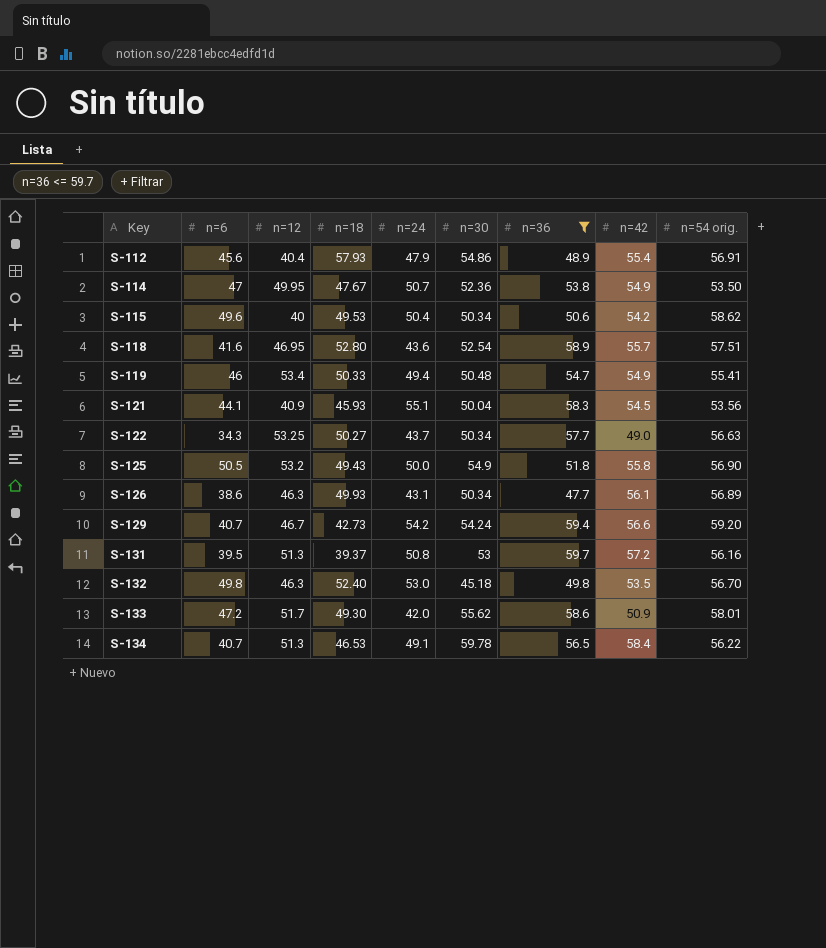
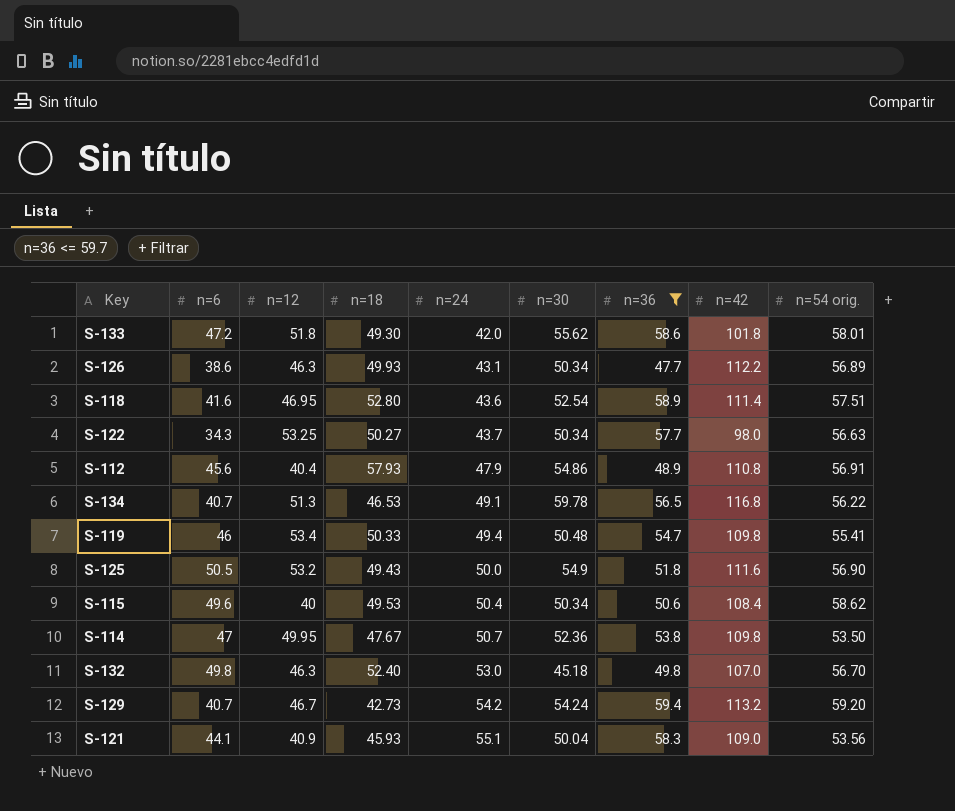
row order: Key ascending -> n=24 ascending
row S-131: 39.5 | 51.3 | 39.37 | 50.8 | 53 | 59.7 | 57.2 | 56.16 -> none
S-133 | n=12: 51.7 -> 51.8
S-133 | n=42: 50.9 -> 101.8
S-126 | n=42: 56.1 -> 112.2
S-118 | n=42: 55.7 -> 111.4
S-122 | n=42: 49.0 -> 98.0
S-112 | n=42: 55.4 -> 110.8
S-134 | n=42: 58.4 -> 116.8
S-119 | n=42: 54.9 -> 109.8
S-125 | n=42: 55.8 -> 111.6
S-115 | n=42: 54.2 -> 108.4
S-114 | n=42: 54.9 -> 109.8
S-132 | n=42: 53.5 -> 107.0
S-129 | n=42: 56.6 -> 113.2
S-121 | n=42: 54.5 -> 109.0

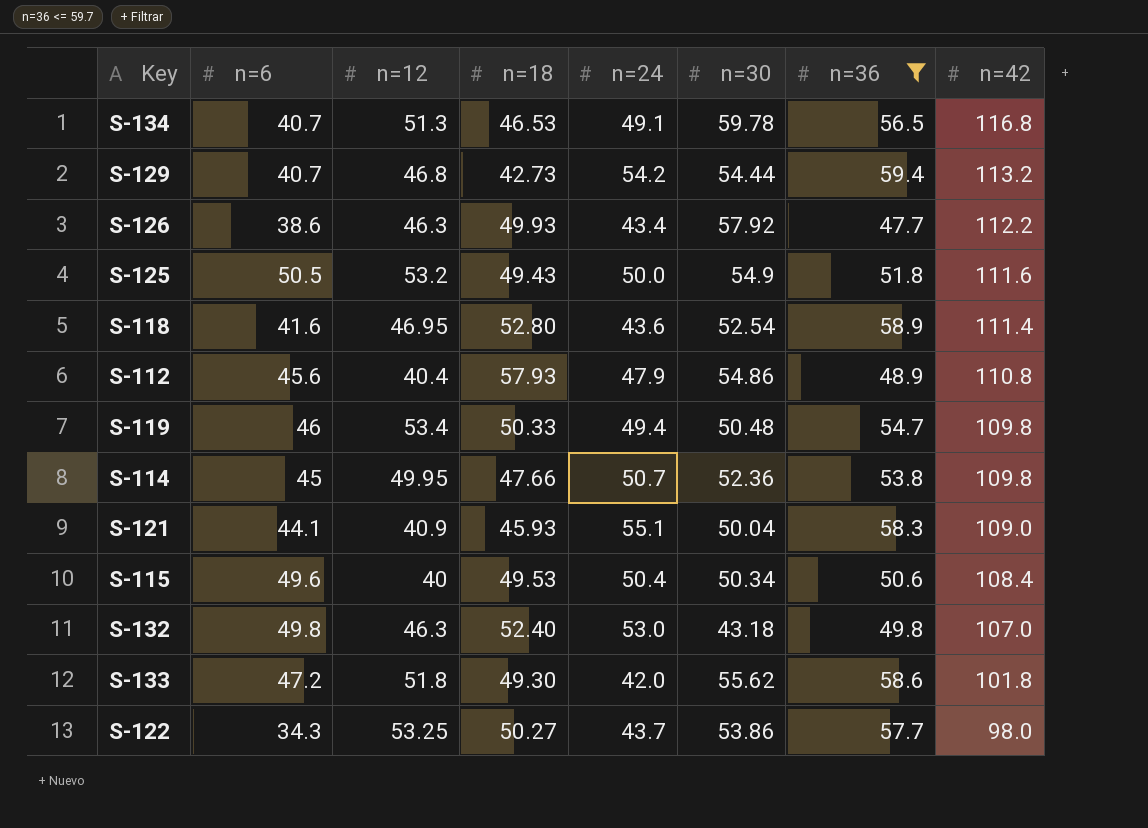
row order: n=24 ascending -> n=42 descending
column n=54 orig. | position: 9 -> none
S-129 | n=12: 46.7 -> 46.8
S-129 | n=30: 54.24 -> 54.44
S-126 | n=24: 43.1 -> 43.4
S-126 | n=30: 50.34 -> 57.92
S-114 | n=6: 47 -> 45
S-114 | n=18: 47.67 -> 47.66
S-132 | n=30: 45.18 -> 43.18
S-122 | n=30: 50.34 -> 53.86

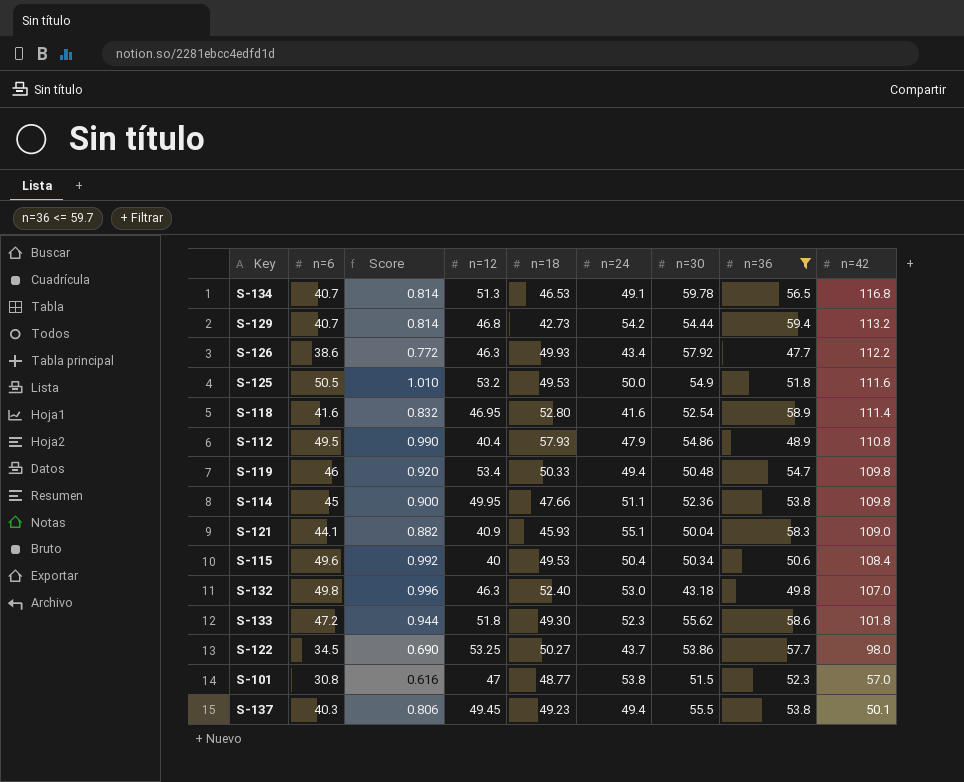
column Score | formula: none -> [n=6] * 0.02
S-125 | n=18: 49.43 -> 49.53
S-118 | n=24: 43.6 -> 41.6
S-112 | n=6: 45.6 -> 49.5
S-114 | n=24: 50.7 -> 51.1
S-133 | n=24: 42.0 -> 52.3
S-122 | n=6: 34.3 -> 34.5
row S-101: none -> 30.8 | 0.616 | 47 | 48.77 | 53.8 | 51.5 | 52.3 | 57.0
row S-137: none -> 40.3 | 0.806 | 49.45 | 49.23 | 49.4 | 55.5 | 53.8 | 50.1

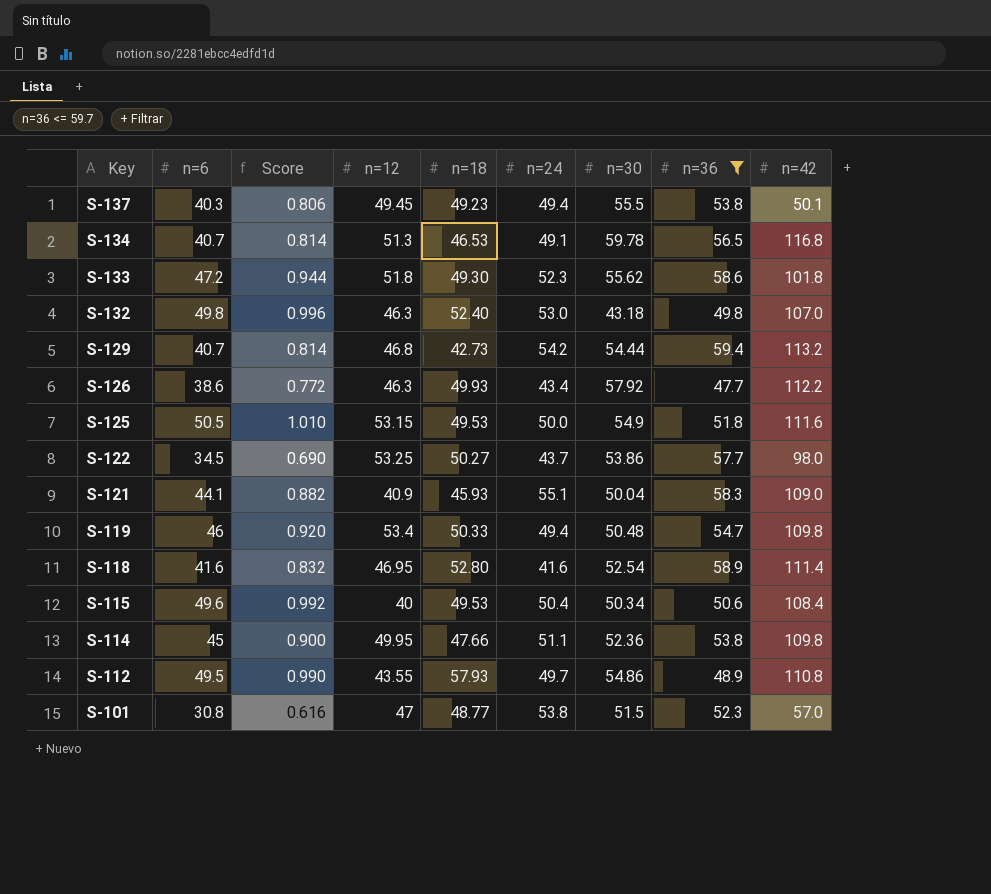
row order: n=42 descending -> Key descending
S-125 | n=12: 53.2 -> 53.15
S-112 | n=12: 40.4 -> 43.55
S-112 | n=24: 47.9 -> 49.7

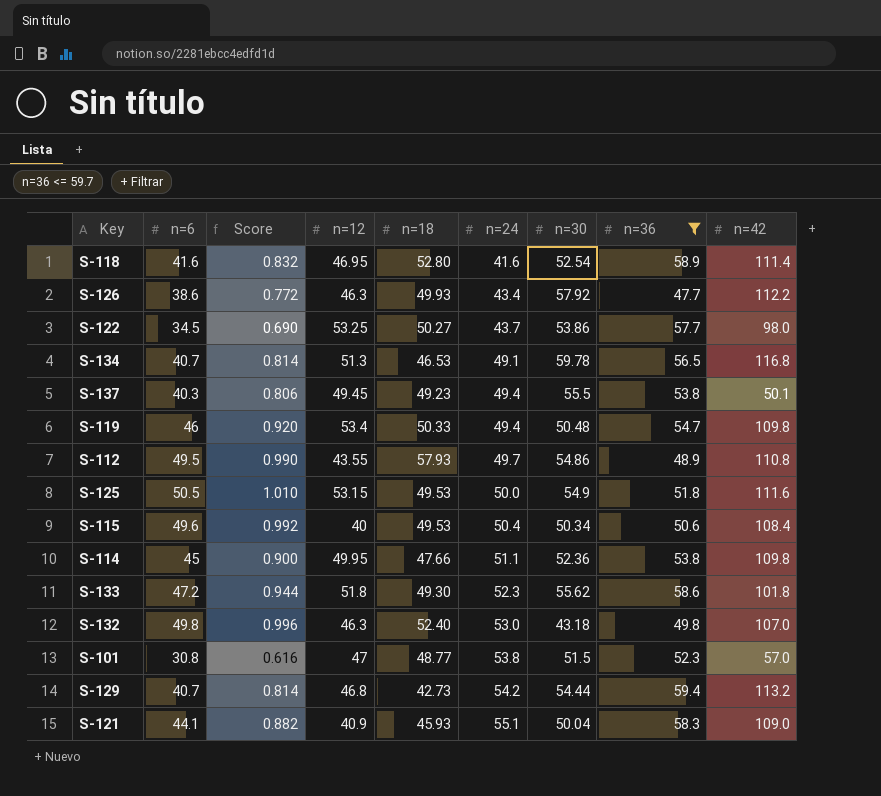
row order: Key descending -> n=24 ascending

